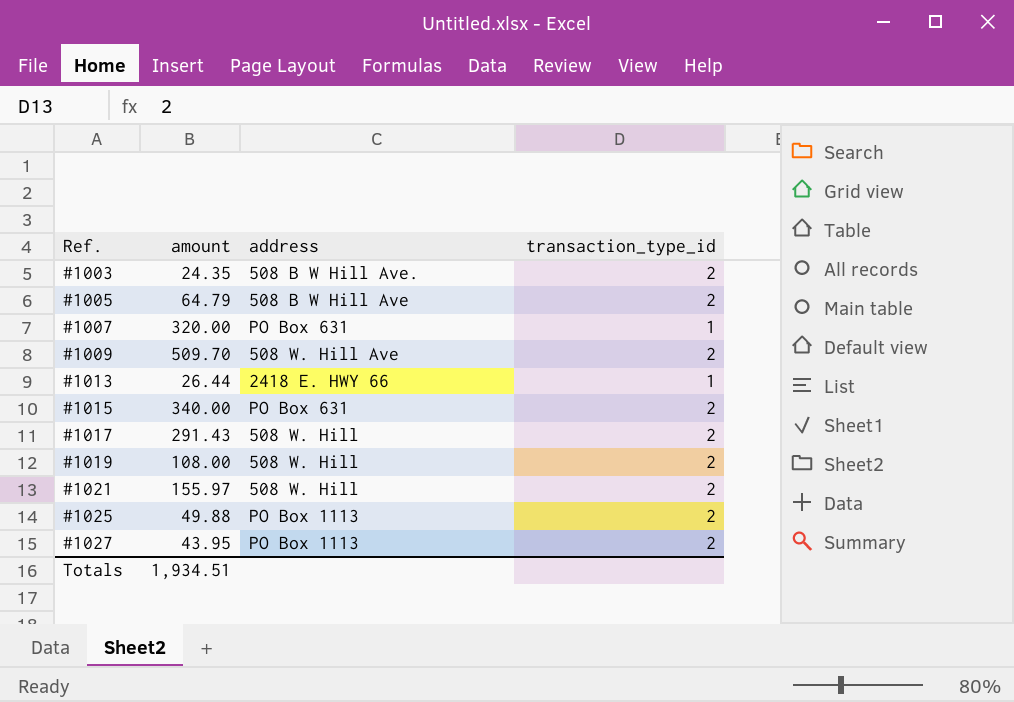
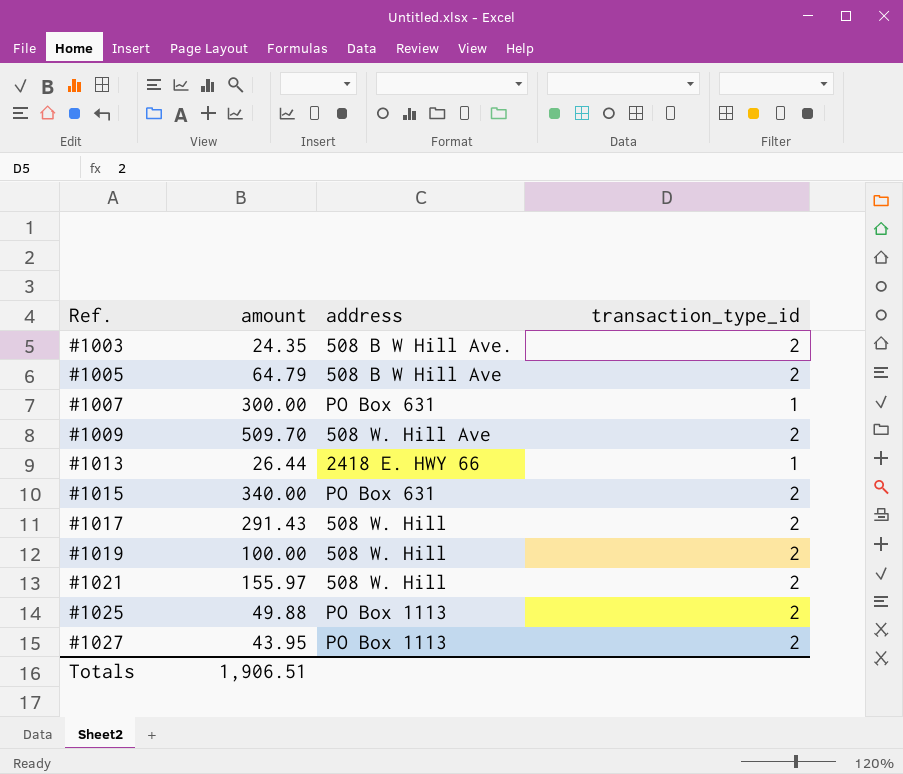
#1007 | amount: 320.00 -> 300.00
#1019 | amount: 108.00 -> 100.00
Totals | amount: 1,934.51 -> 1,906.51

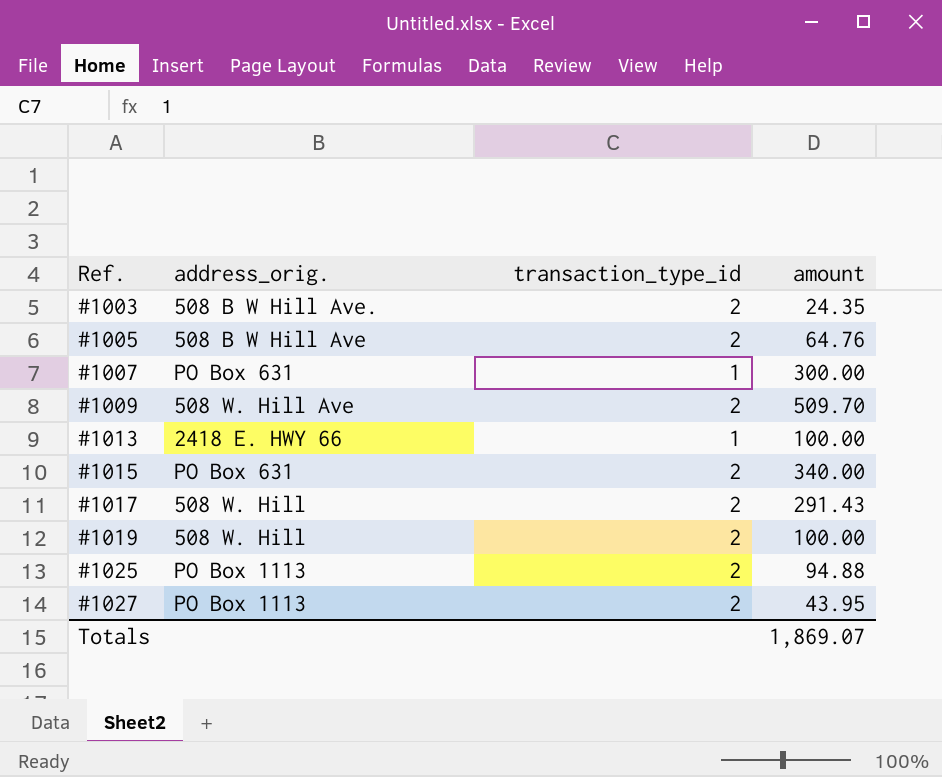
column name: address -> address_orig.
column amount | position: 2 -> 4
row #1021: 155.97 | 508 W. Hill | 2 -> none
#1005 | amount: 64.79 -> 64.76
#1013 | amount: 26.44 -> 100.00
#1025 | amount: 49.88 -> 94.88
Totals | amount: 1,906.51 -> 1,869.07

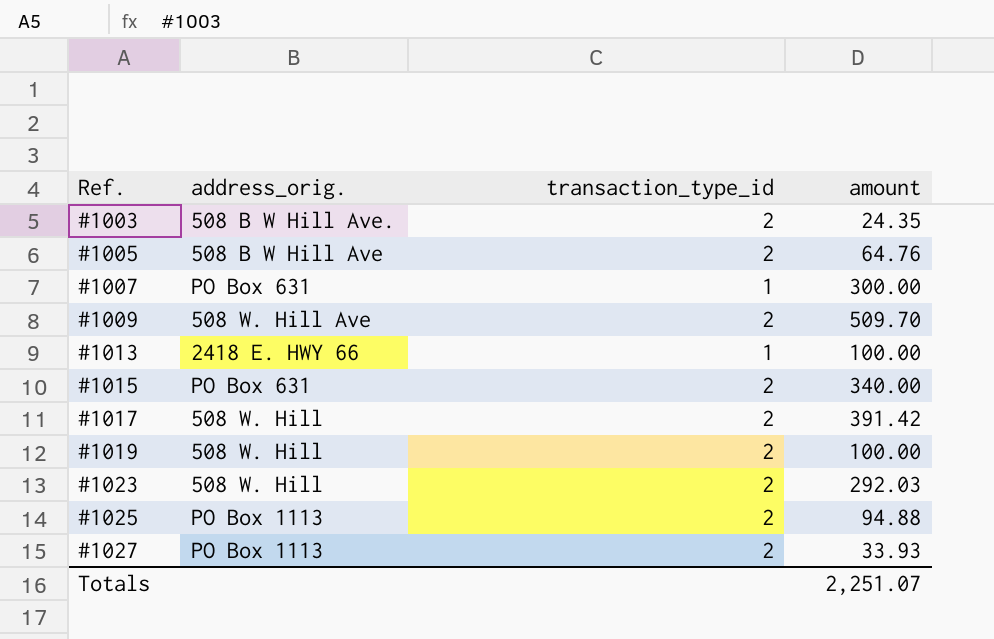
#1017 | amount: 291.43 -> 391.42
row #1023: none -> 508 W. Hill | 2 | 292.03
#1027 | amount: 43.95 -> 33.93
Totals | amount: 1,869.07 -> 2,251.07

